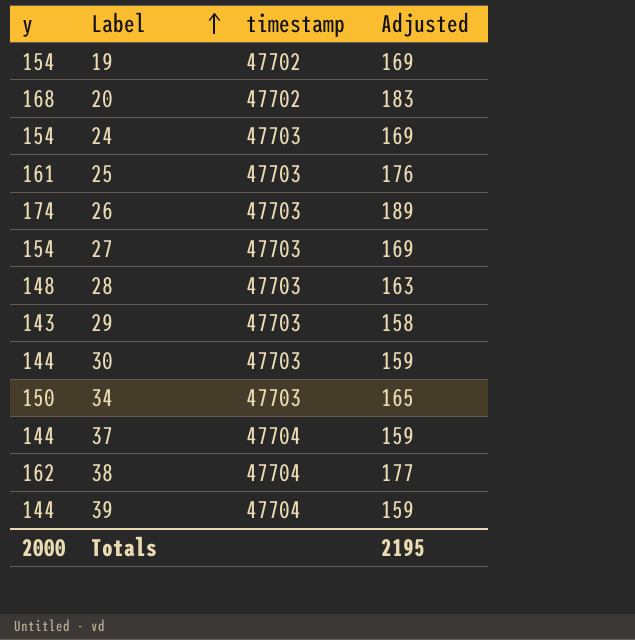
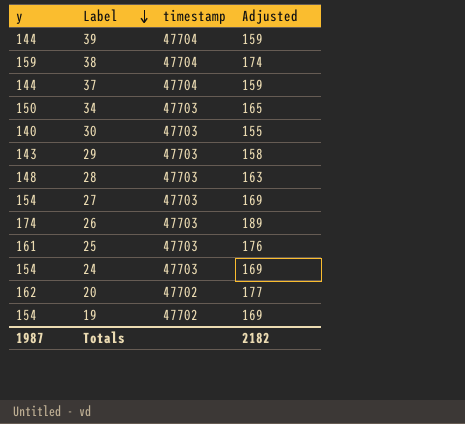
row order: Label ascending -> Label descending
38 | y: 162 -> 159
38 | Adjusted: 177 -> 174
30 | y: 144 -> 140
30 | Adjusted: 159 -> 155
20 | y: 168 -> 162
20 | Adjusted: 183 -> 177
Totals | y: 2000 -> 1987
Totals | Adjusted: 2195 -> 2182

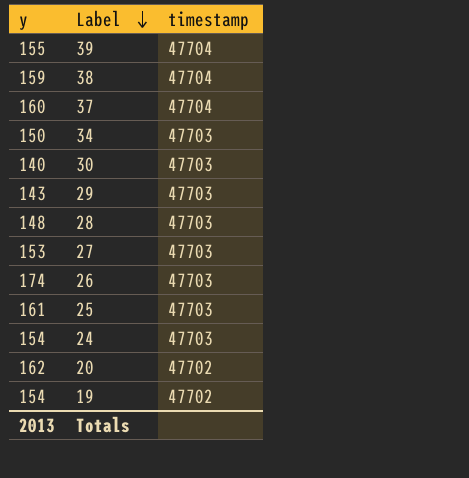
column Adjusted | formula: [y] + 15 -> none
39 | y: 144 -> 155
37 | y: 144 -> 160
27 | y: 154 -> 153
Totals | y: 1987 -> 2013

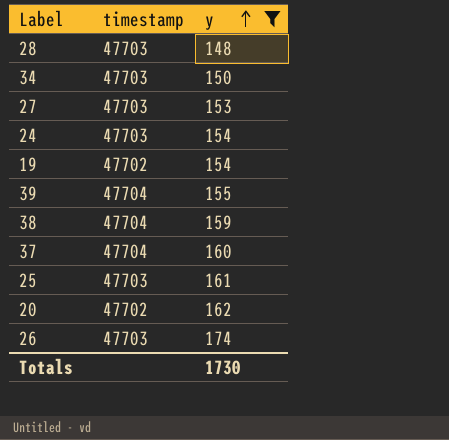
filter: none -> y >= 148
row order: Label descending -> y ascending
column y | position: 1 -> 3
Totals | y: 2013 -> 1730

